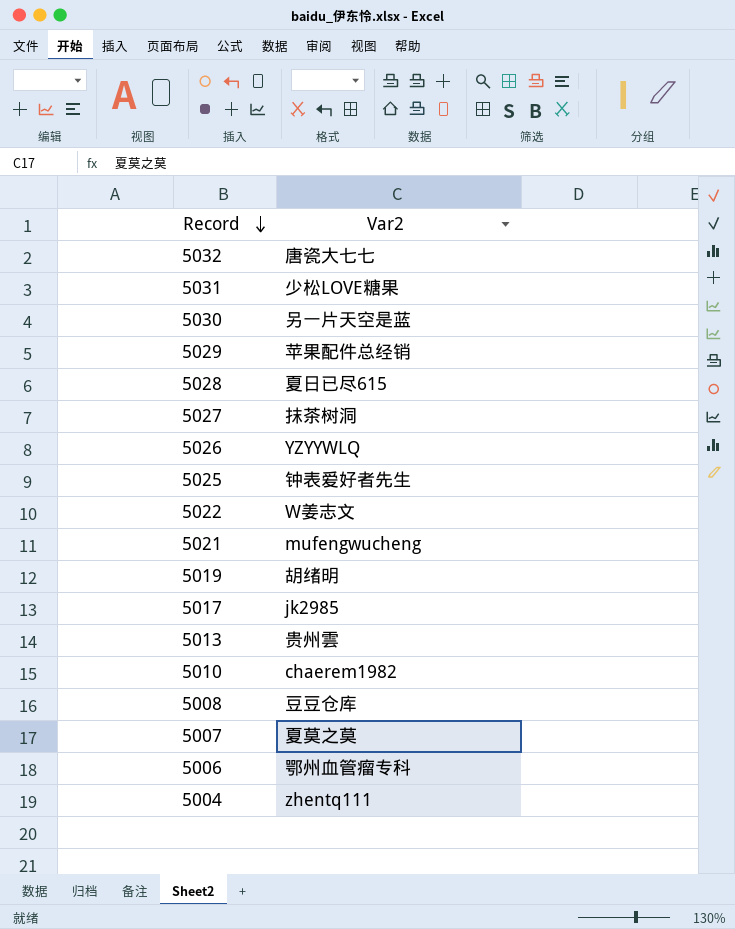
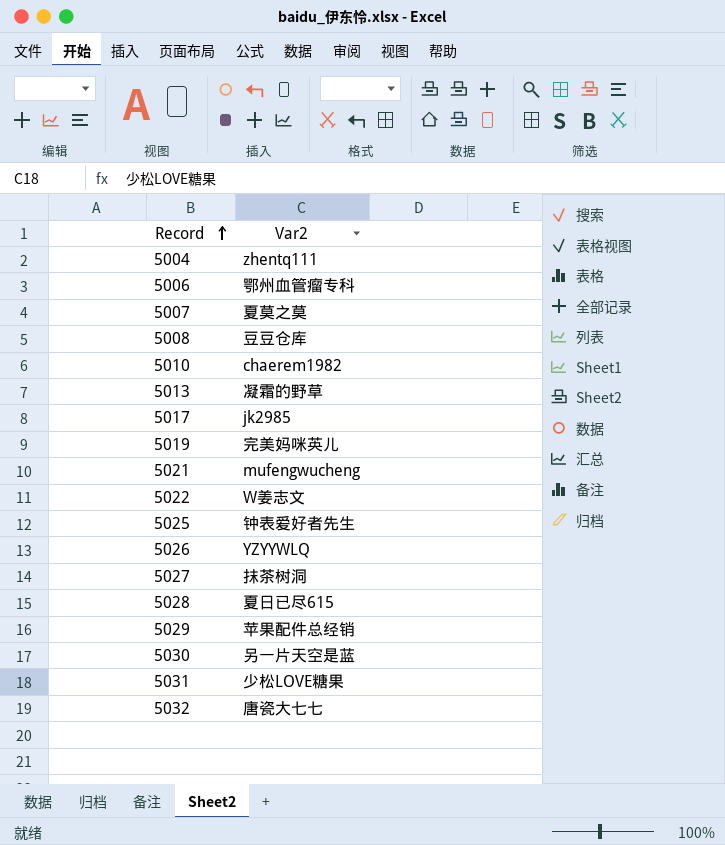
row order: Record descending -> Record ascending
5013 | Var2: 贵州雲 -> 凝霜的野草
5019 | Var2: 胡绪明 -> 完美妈咪英儿

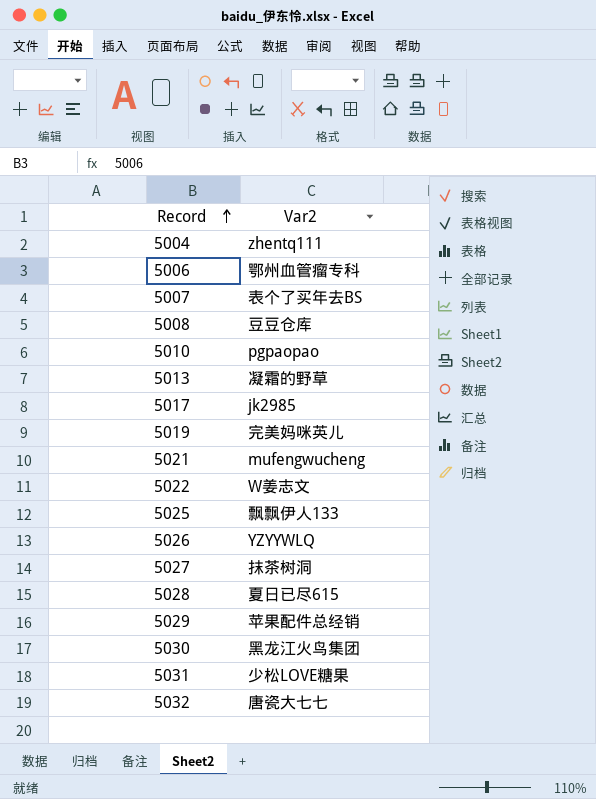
5007 | Var2: 夏莫之莫 -> 表个了买年去BS
5010 | Var2: chaerem1982 -> pgpaopao
5025 | Var2: 钟表爱好者先生 -> 飘飘伊人133
5030 | Var2: 另一片天空是蓝 -> 黑龙江火鸟集团

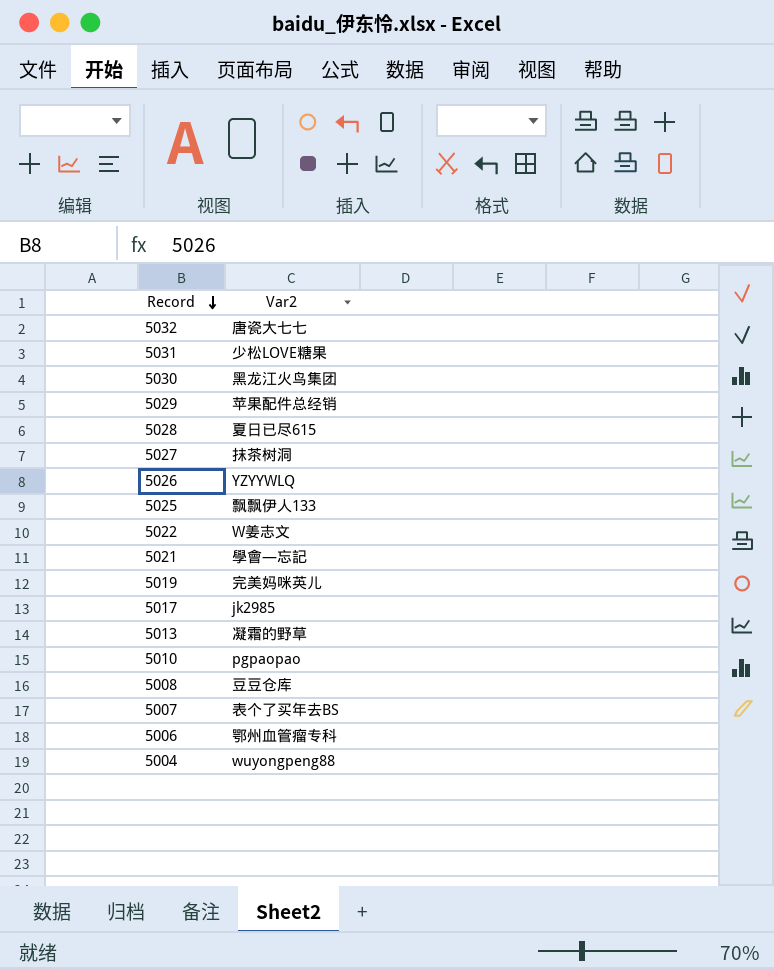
row order: Record ascending -> Record descending
5021 | Var2: mufengwucheng -> 學會—忘記
5004 | Var2: zhentq111 -> wuyongpeng88

